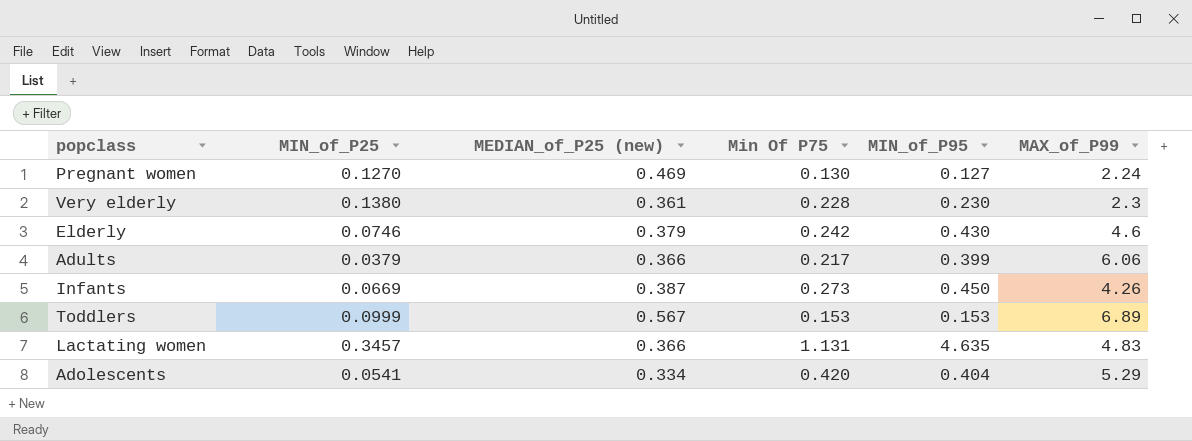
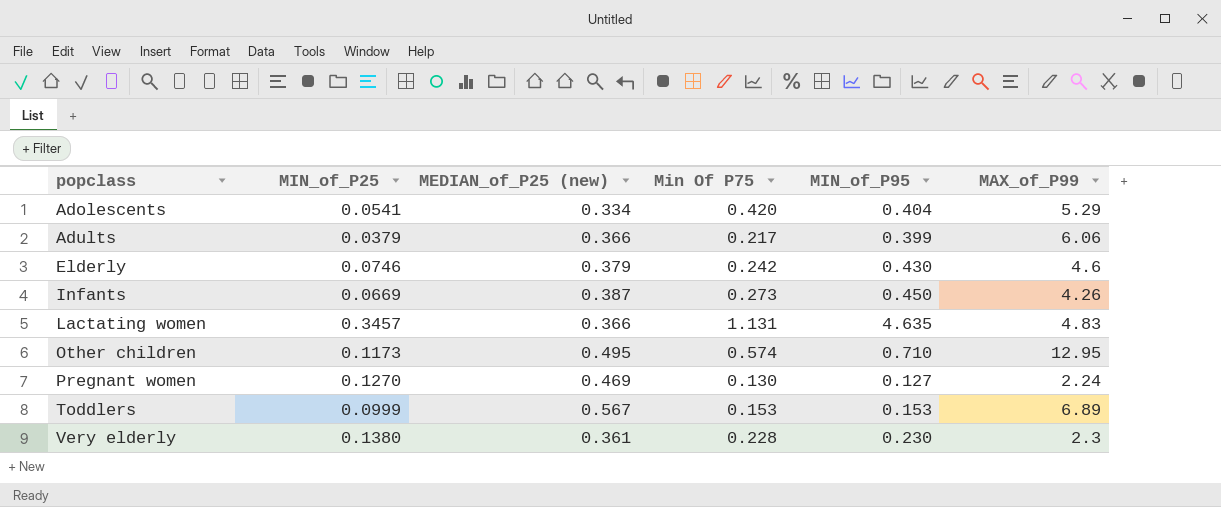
row order: none -> popclass ascending
row Other children: none -> 0.1173 | 0.495 | 0.574 | 0.710 | 12.95

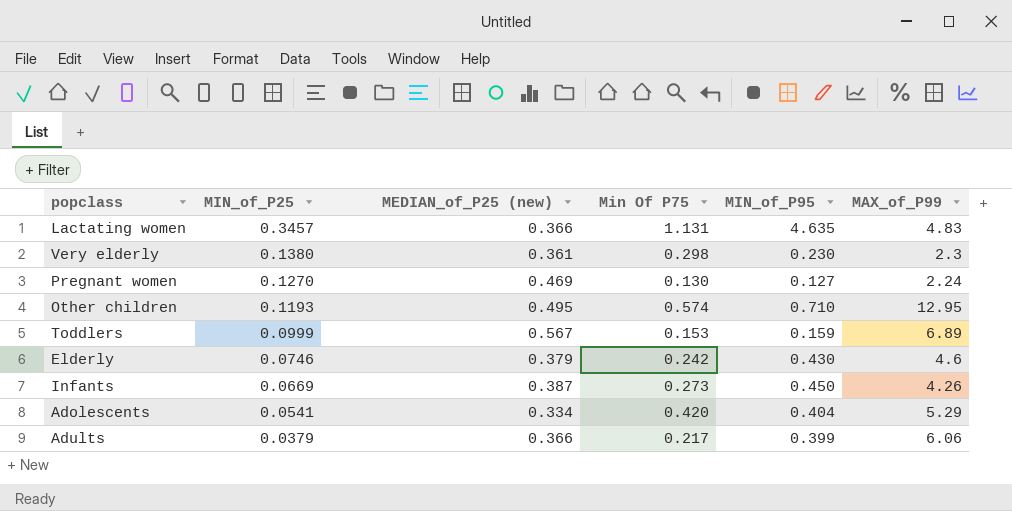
row order: popclass ascending -> MIN_of_P25 descending
Very elderly | Min Of P75: 0.228 -> 0.298
Other children | MIN_of_P25: 0.1173 -> 0.1193
Toddlers | MIN_of_P95: 0.153 -> 0.159

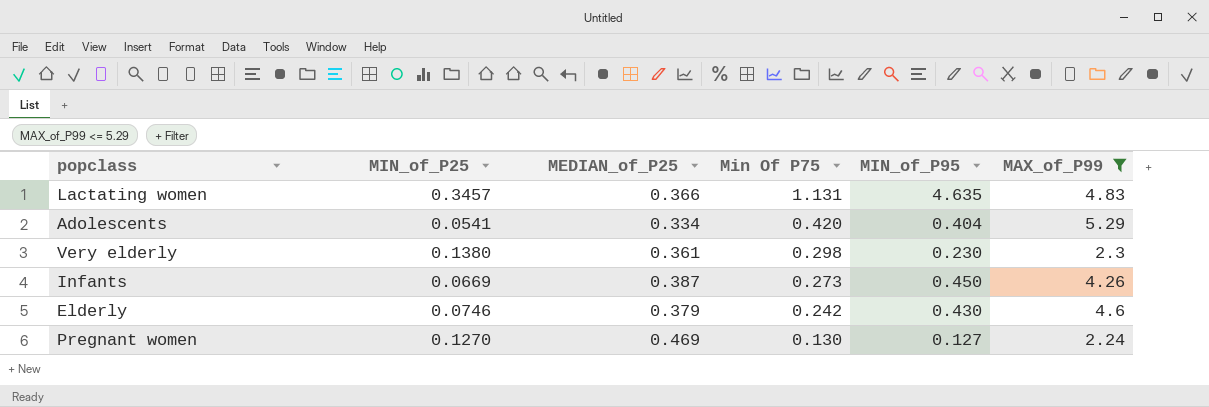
filter: none -> MAX_of_P99 <= 5.29
row order: MIN_of_P25 descending -> Min Of P75 descending
column name: MEDIAN_of_P25 (new) -> MEDIAN_of_P25

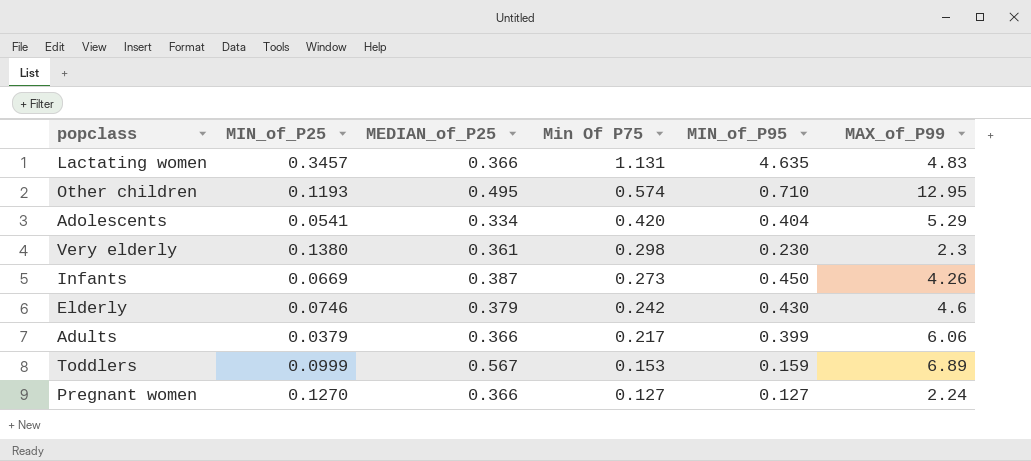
filter: MAX_of_P99 <= 5.29 -> none
Pregnant women | MEDIAN_of_P25: 0.469 -> 0.366
Pregnant women | Min Of P75: 0.130 -> 0.127

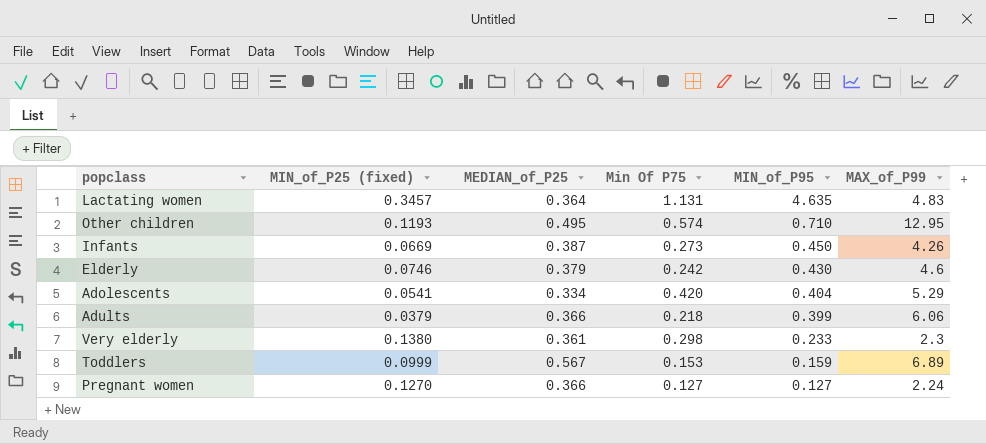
row order: Min Of P75 descending -> MIN_of_P95 descending
column name: MIN_of_P25 -> MIN_of_P25 (fixed)
Lactating women | MEDIAN_of_P25: 0.366 -> 0.364
Adults | Min Of P75: 0.217 -> 0.218
Very elderly | MIN_of_P95: 0.230 -> 0.233

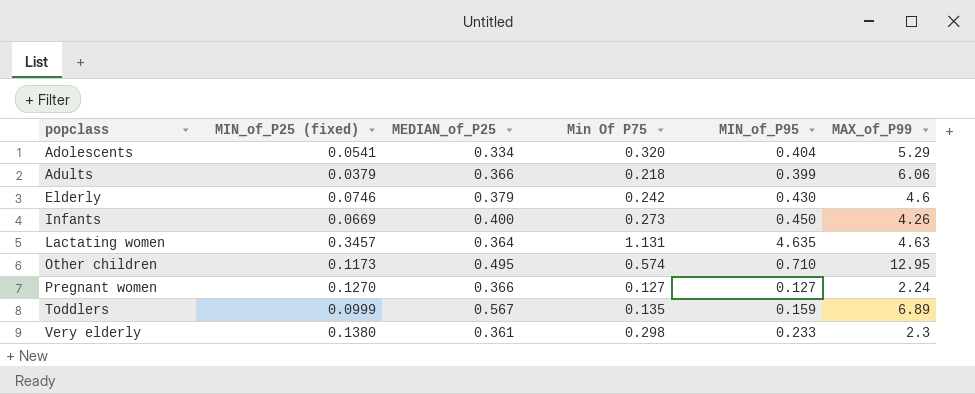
row order: MIN_of_P95 descending -> popclass ascending
Adolescents | Min Of P75: 0.420 -> 0.320
Infants | MEDIAN_of_P25: 0.387 -> 0.400
Lactating women | MAX_of_P99: 4.83 -> 4.63
Other children | MIN_of_P25 (fixed): 0.1193 -> 0.1173
Toddlers | Min Of P75: 0.153 -> 0.135

